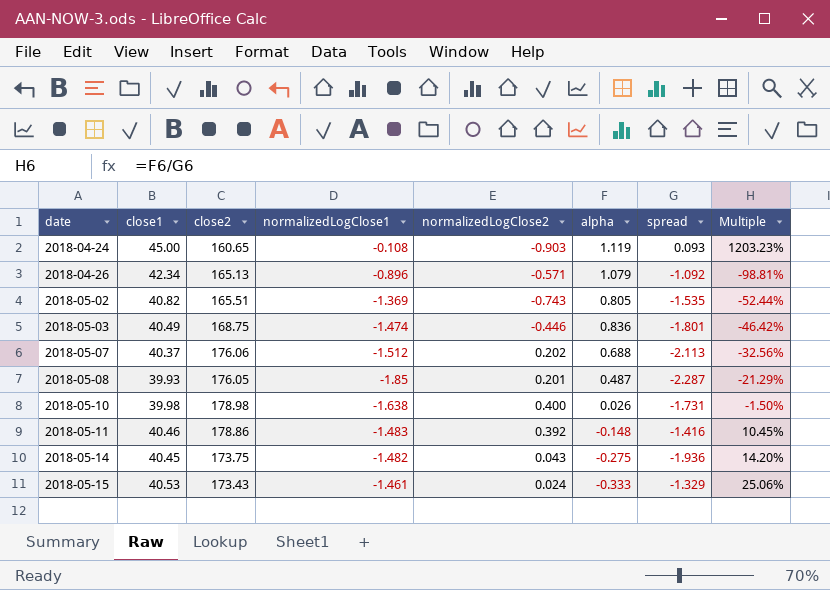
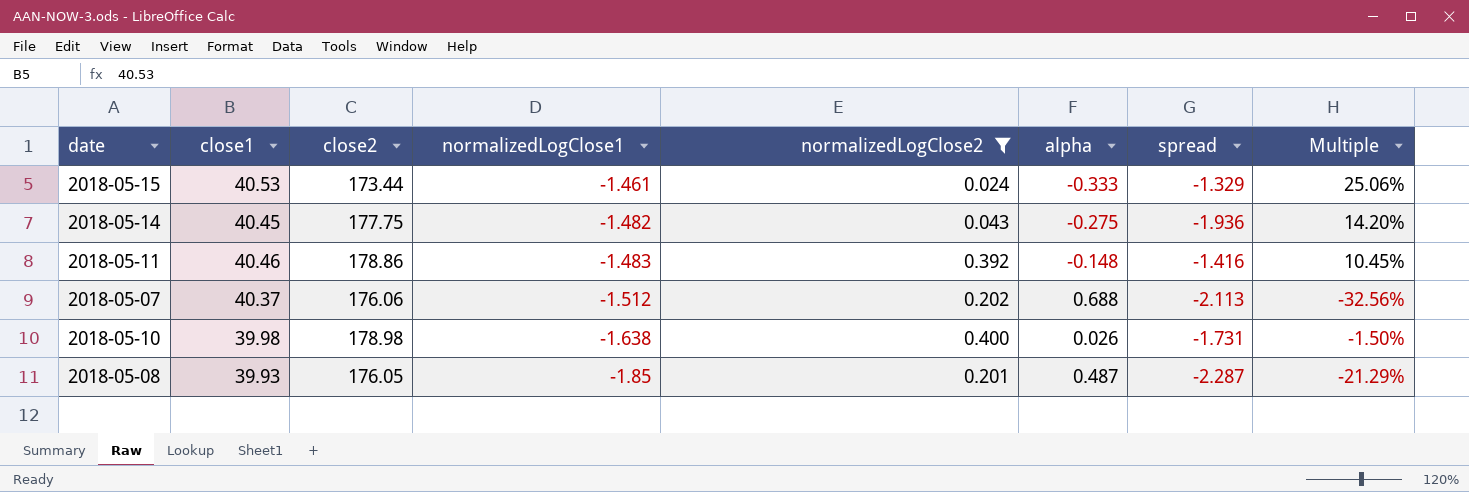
filter: none -> normalizedLogClose2 >= 0.024
row order: date ascending -> normalizedLogClose1 descending
2018-05-15 | close2: 173.43 -> 173.44
2018-05-14 | close2: 173.75 -> 177.75

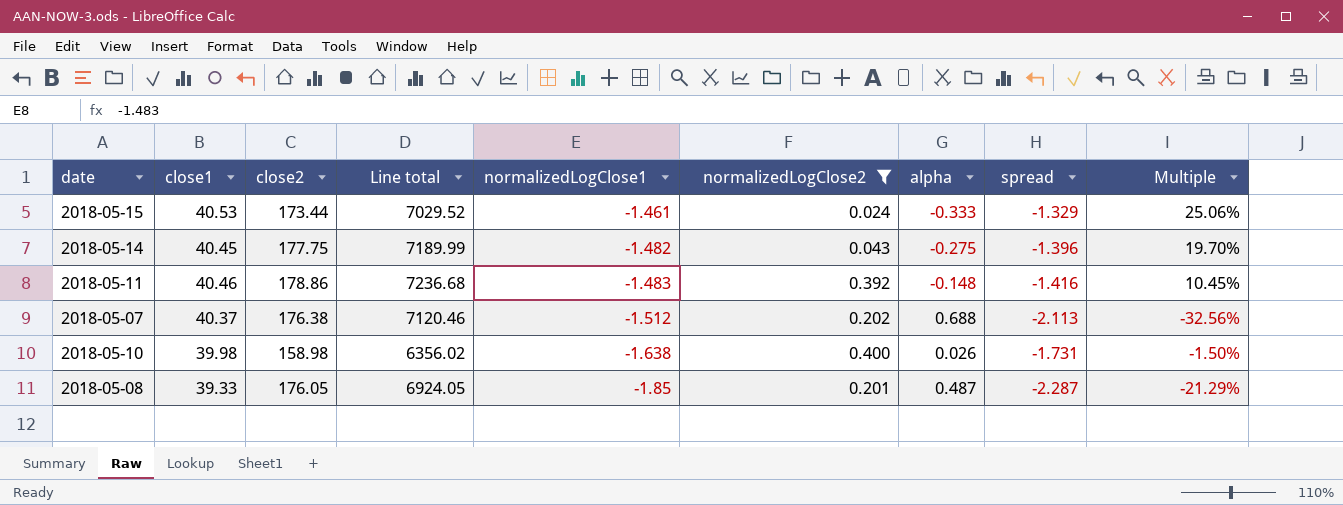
column Line total | formula: none -> [close1] * [close2]
2018-05-14 | spread: -1.936 -> -1.396
2018-05-14 | Multiple: 14.20% -> 19.70%
2018-05-07 | close2: 176.06 -> 176.38
2018-05-10 | close2: 178.98 -> 158.98
2018-05-08 | close1: 39.93 -> 39.33

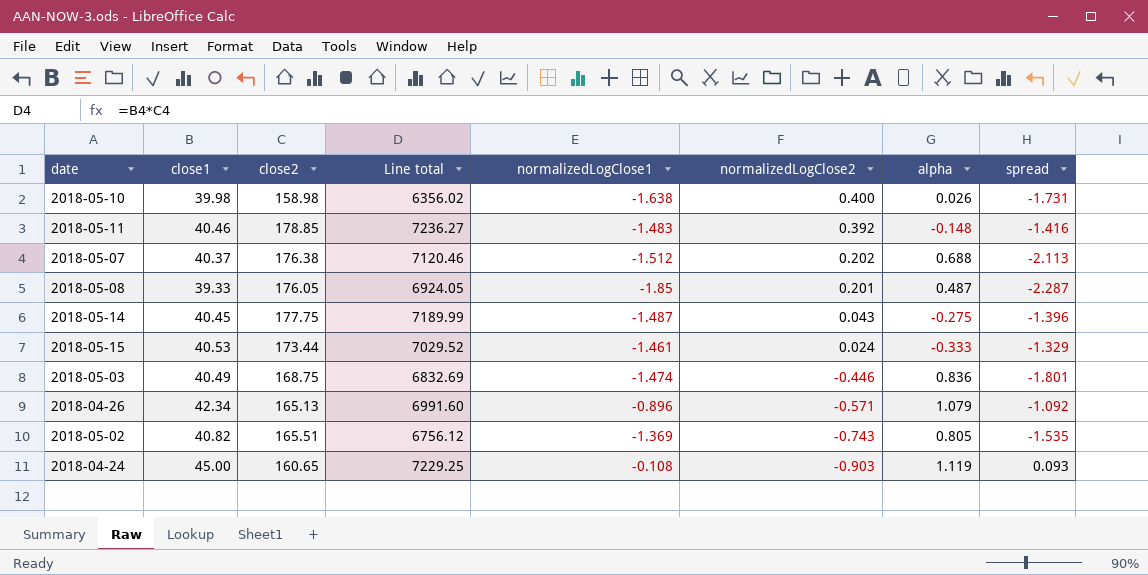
filter: normalizedLogClose2 >= 0.024 -> none
row order: normalizedLogClose1 descending -> normalizedLogClose2 descending
column Multiple | formula: [alpha] / [spread] -> none
2018-05-11 | close2: 178.86 -> 178.85
2018-05-11 | Line total: 7236.68 -> 7236.27
2018-05-14 | normalizedLogClose1: -1.482 -> -1.487

